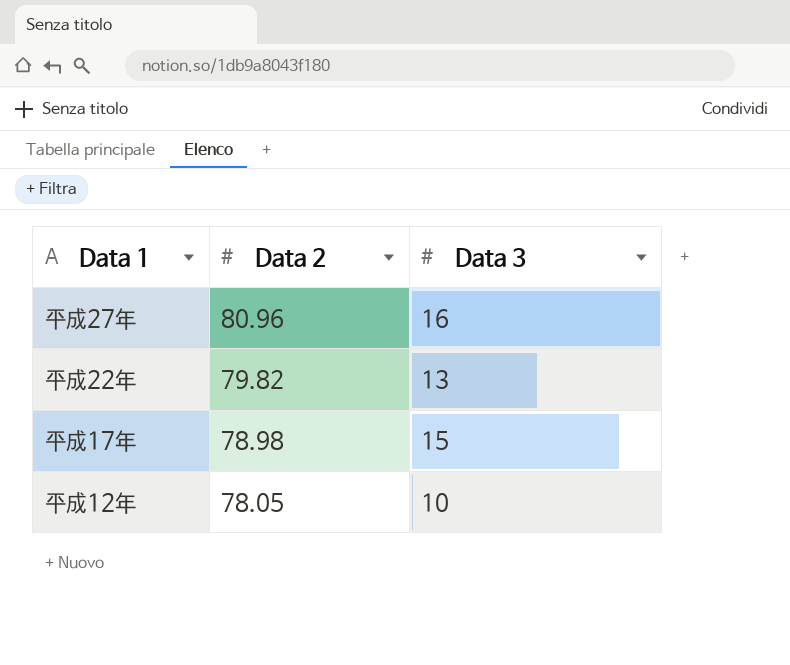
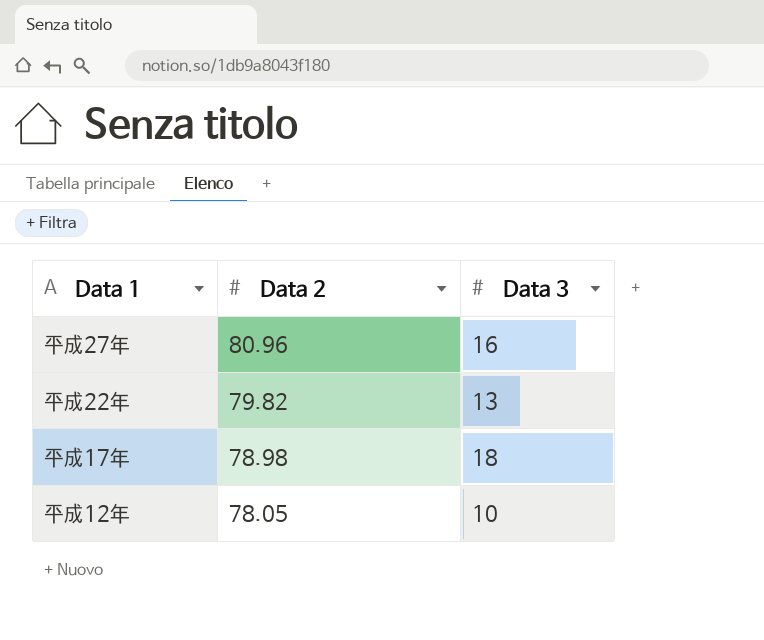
平成17年 | Data 3: 15 -> 18

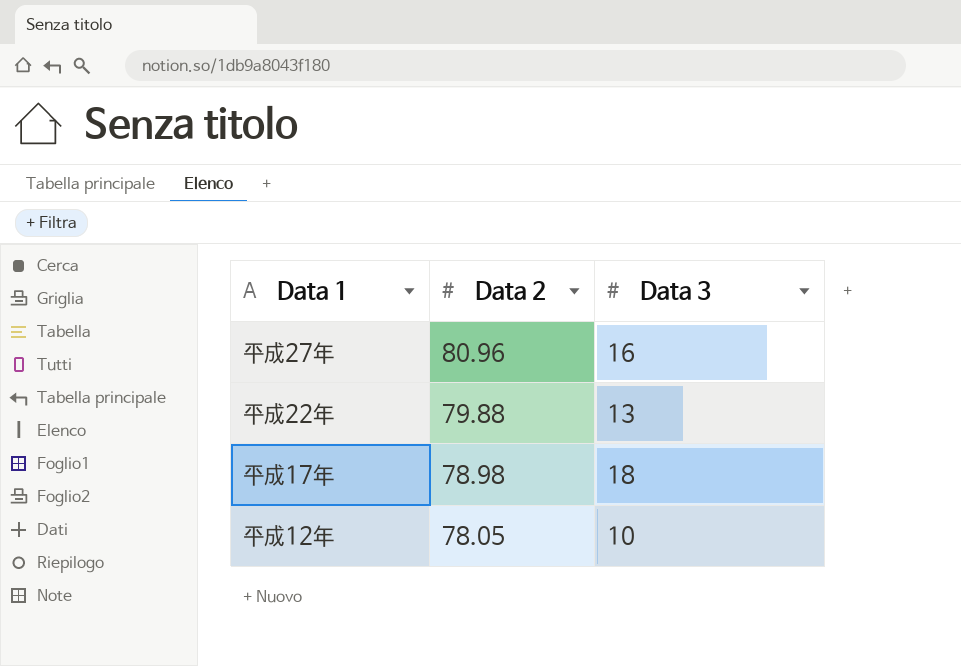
平成22年 | Data 2: 79.82 -> 79.88

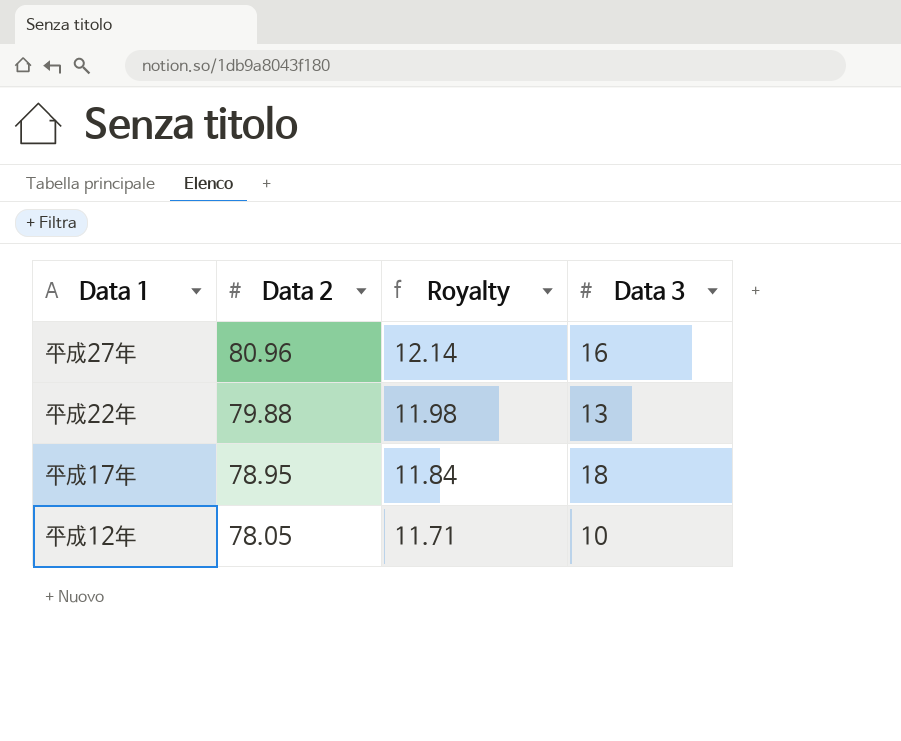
column Royalty | formula: none -> [Data 2] * 0.15
平成17年 | Data 2: 78.98 -> 78.95

